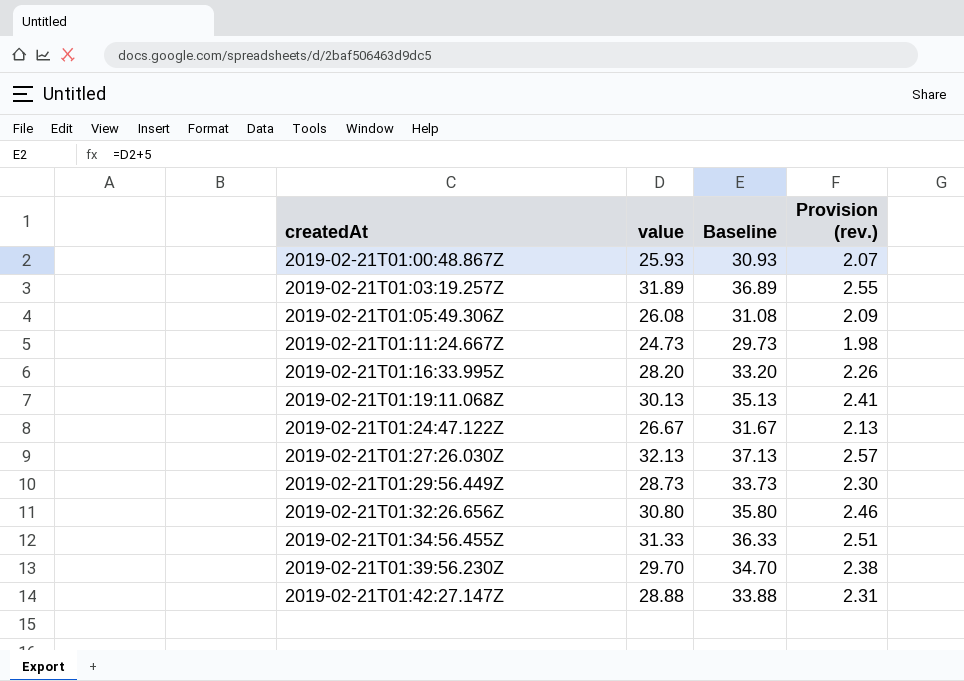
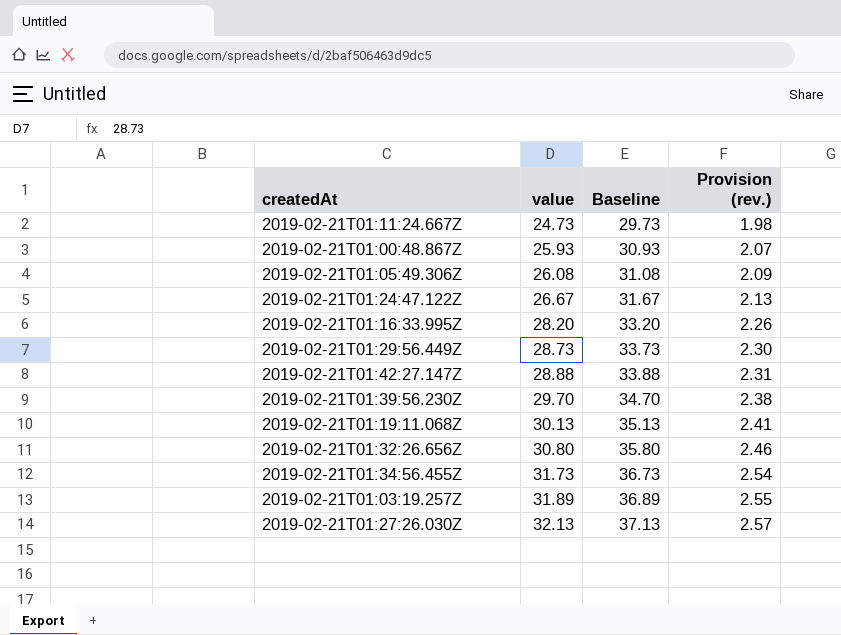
row order: createdAt ascending -> value ascending
2019-02-21T01:34:56.455Z | value: 31.33 -> 31.73
2019-02-21T01:34:56.455Z | Baseline: 36.33 -> 36.73
2019-02-21T01:34:56.455Z | Provision (rev.): 2.51 -> 2.54

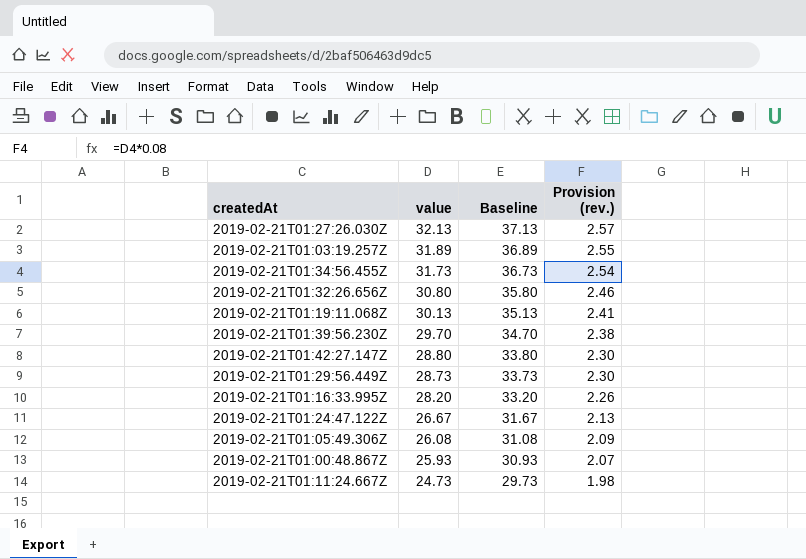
row order: value ascending -> value descending
2019-02-21T01:42:27.147Z | value: 28.88 -> 28.80
2019-02-21T01:42:27.147Z | Baseline: 33.88 -> 33.80
2019-02-21T01:42:27.147Z | Provision (rev.): 2.31 -> 2.30

